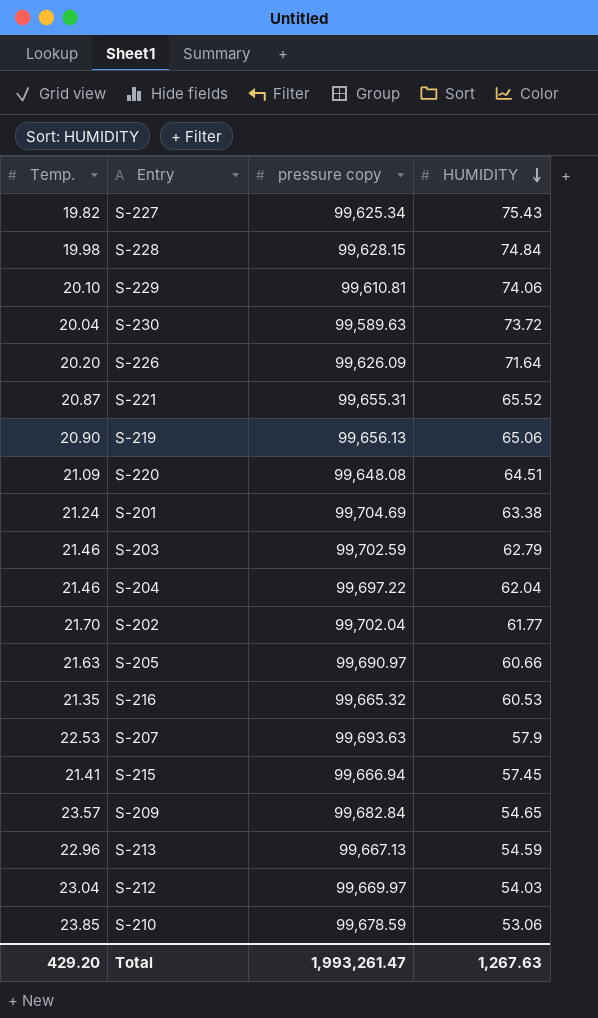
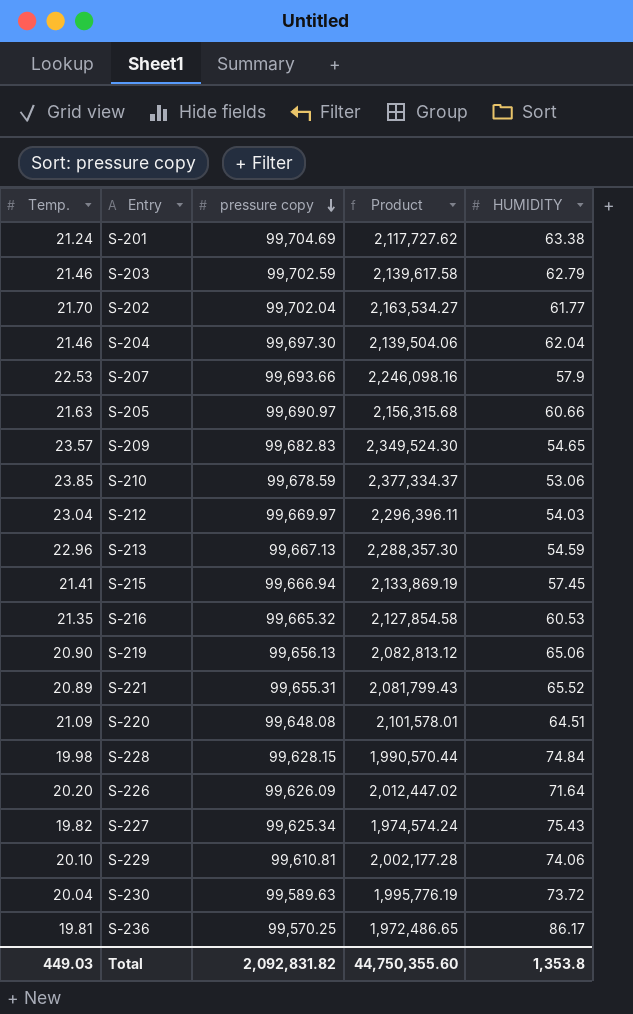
row order: HUMIDITY descending -> pressure copy descending
column Product | formula: none -> [Temp.] * [pressure copy]
S-204 | pressure copy: 99,697.22 -> 99,697.30
S-207 | pressure copy: 99,693.63 -> 99,693.66
S-209 | pressure copy: 99,682.84 -> 99,682.83
S-221 | Temp.: 20.87 -> 20.89
row S-236: none -> 19.81 | 99,570.25 | 1,972,486.65 | 86.17
Total | Temp.: 429.20 -> 449.03
Total | pressure copy: 1,993,261.47 -> 2,092,831.82
Total | HUMIDITY: 1,267.63 -> 1,353.8

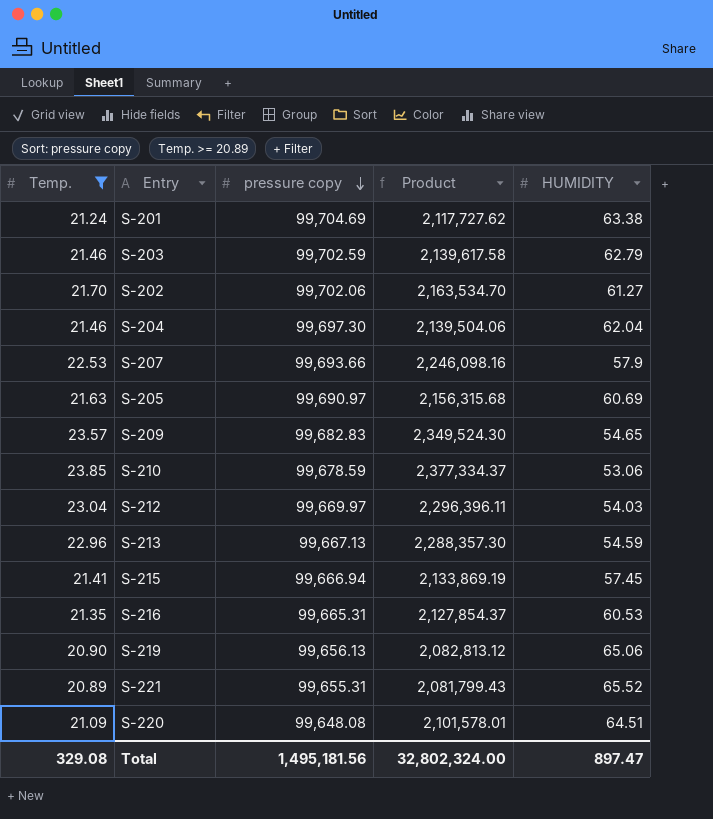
filter: none -> Temp. >= 20.89
S-202 | pressure copy: 99,702.04 -> 99,702.06
S-202 | Product: 2,163,534.27 -> 2,163,534.70
S-202 | HUMIDITY: 61.77 -> 61.27
S-205 | HUMIDITY: 60.66 -> 60.69
S-216 | pressure copy: 99,665.32 -> 99,665.31
S-216 | Product: 2,127,854.58 -> 2,127,854.37
Total | Temp.: 449.03 -> 329.08
Total | pressure copy: 2,092,831.82 -> 1,495,181.56
Total | Product: 44,750,355.60 -> 32,802,324.00
Total | HUMIDITY: 1,353.8 -> 897.47

